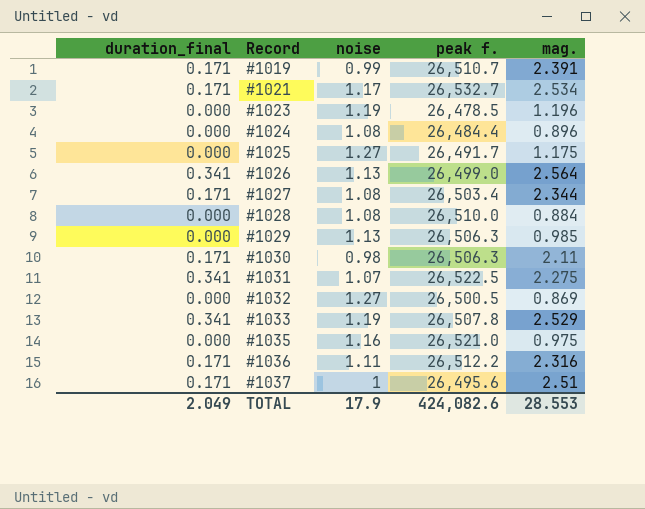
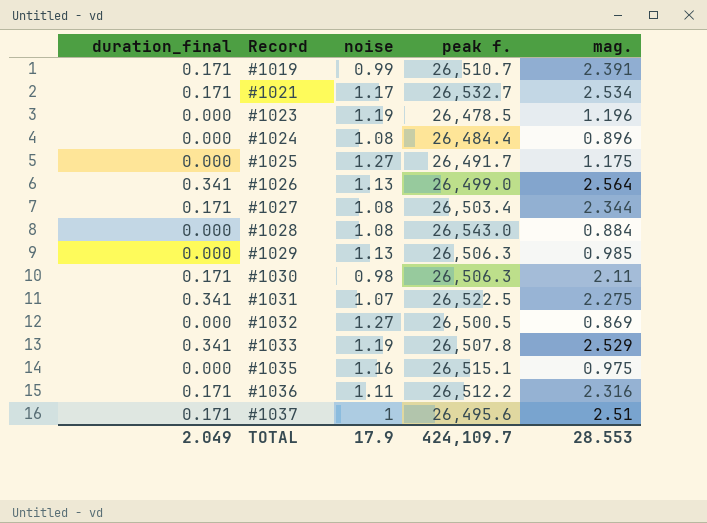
#1028 | peak f.: 26,510.0 -> 26,543.0
#1035 | peak f.: 26,521.0 -> 26,515.1
TOTAL | peak f.: 424,082.6 -> 424,109.7

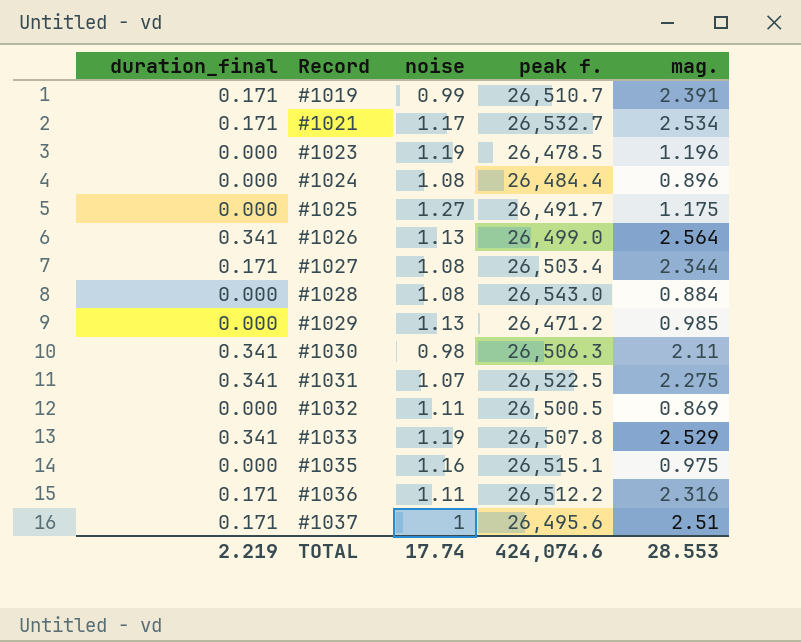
#1029 | peak f.: 26,506.3 -> 26,471.2
#1030 | duration_final: 0.171 -> 0.341
#1032 | noise: 1.27 -> 1.11
TOTAL | duration_final: 2.049 -> 2.219
TOTAL | noise: 17.9 -> 17.74
TOTAL | peak f.: 424,109.7 -> 424,074.6

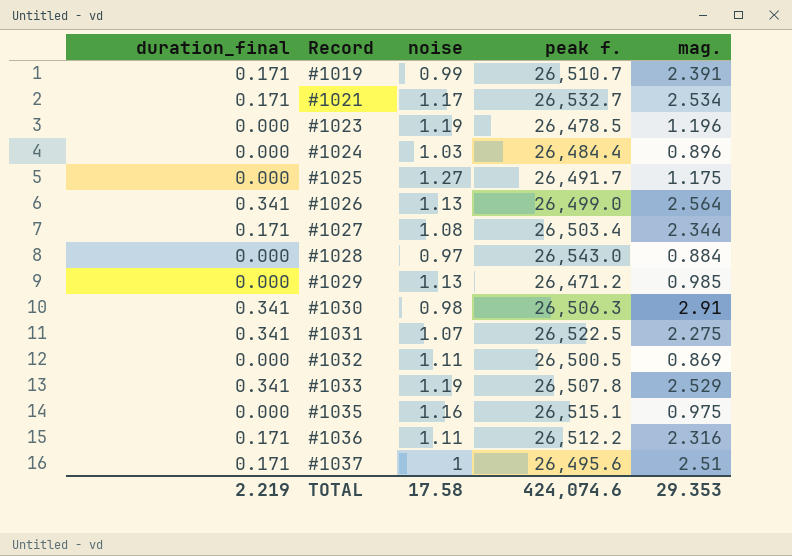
#1024 | noise: 1.08 -> 1.03
#1028 | noise: 1.08 -> 0.97
#1030 | mag.: 2.11 -> 2.91
TOTAL | noise: 17.74 -> 17.58
TOTAL | mag.: 28.553 -> 29.353

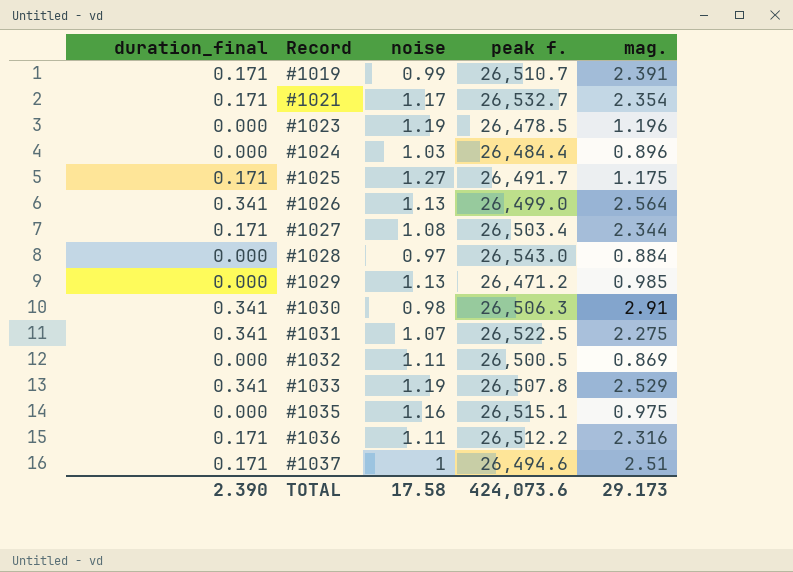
#1021 | mag.: 2.534 -> 2.354
#1025 | duration_final: 0.000 -> 0.171
#1037 | peak f.: 26,495.6 -> 26,494.6
TOTAL | duration_final: 2.219 -> 2.390
TOTAL | peak f.: 424,074.6 -> 424,073.6
TOTAL | mag.: 29.353 -> 29.173

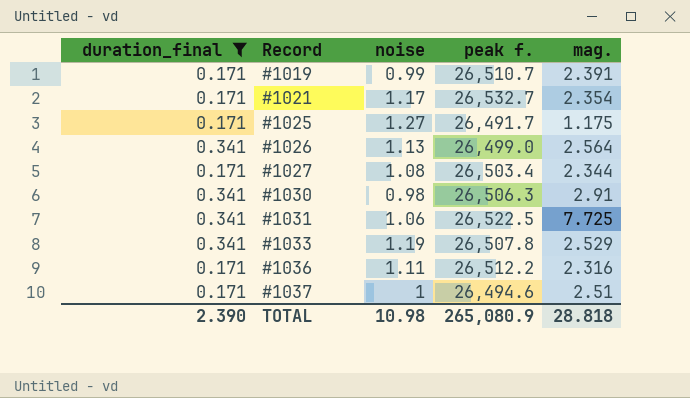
filter: none -> duration_final != 0.000
#1031 | noise: 1.07 -> 1.06
#1031 | mag.: 2.275 -> 7.725
TOTAL | noise: 17.58 -> 10.98
TOTAL | peak f.: 424,073.6 -> 265,080.9
TOTAL | mag.: 29.173 -> 28.818

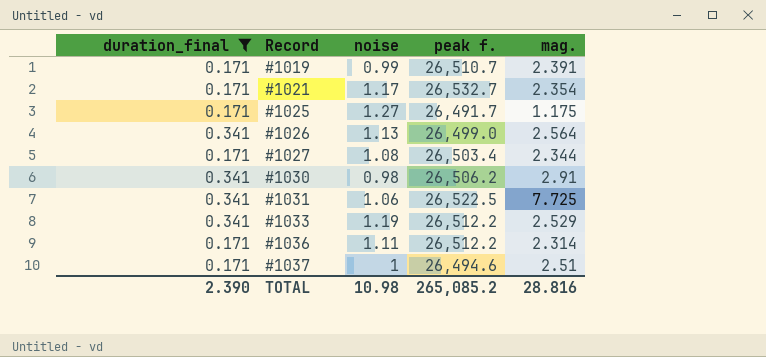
#1030 | peak f.: 26,506.3 -> 26,506.2
#1033 | peak f.: 26,507.8 -> 26,512.2
#1036 | mag.: 2.316 -> 2.314
TOTAL | peak f.: 265,080.9 -> 265,085.2
TOTAL | mag.: 28.818 -> 28.816

